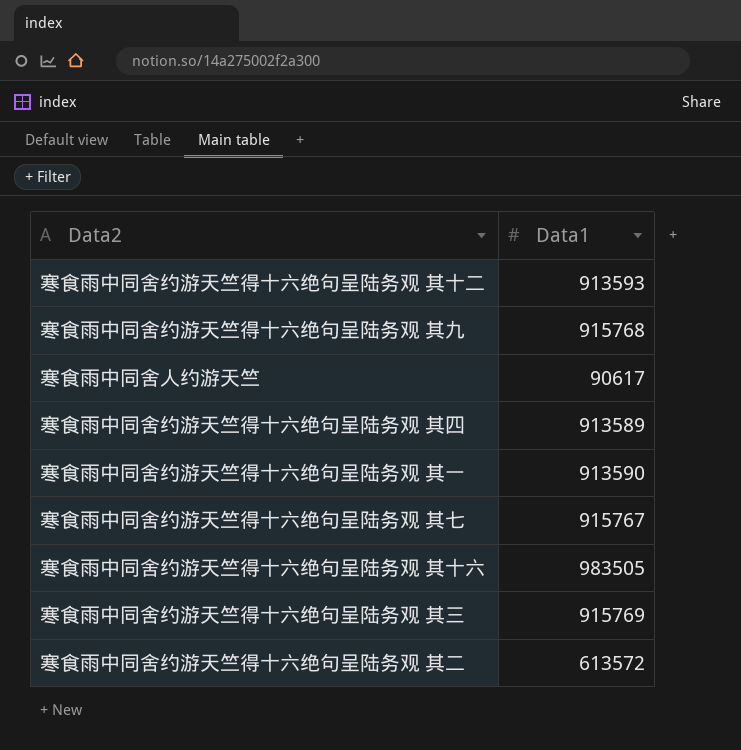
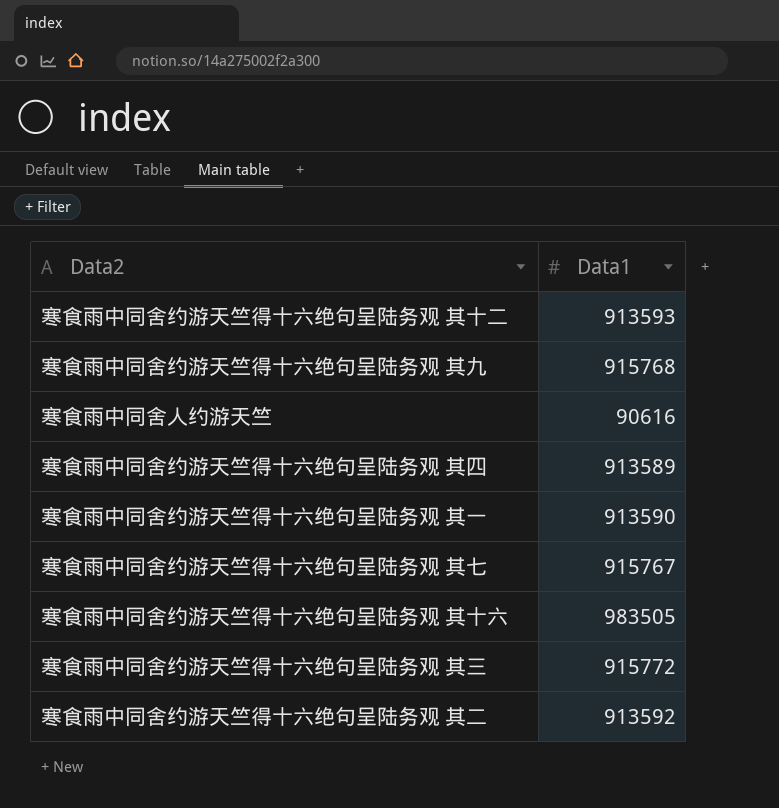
寒食雨中同舍人约游天竺 | Data1: 90617 -> 90616
寒食雨中同舍约游天竺得十六绝句呈陆务观 其三 | Data1: 915769 -> 915772
寒食雨中同舍约游天竺得十六绝句呈陆务观 其二 | Data1: 613572 -> 913592

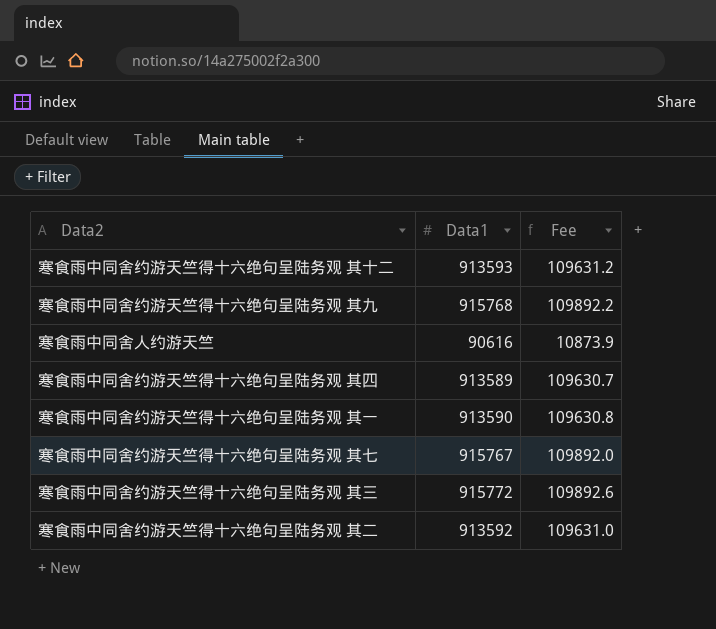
column Fee | formula: none -> [Data1] * 0.12
row 寒食雨中同舍约游天竺得十六绝句呈陆务观 其十六: 983505 -> none

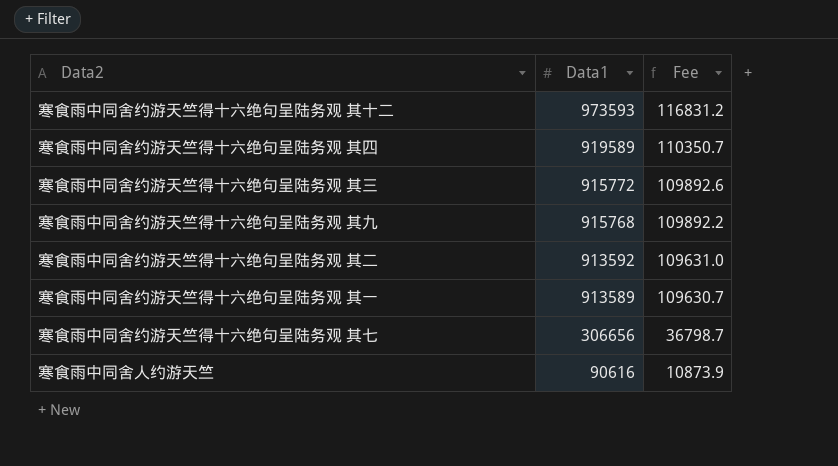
row order: none -> Data1 descending
寒食雨中同舍约游天竺得十六绝句呈陆务观 其十二 | Data1: 913593 -> 973593
寒食雨中同舍约游天竺得十六绝句呈陆务观 其十二 | Fee: 109631.2 -> 116831.2
寒食雨中同舍约游天竺得十六绝句呈陆务观 其四 | Data1: 913589 -> 919589
寒食雨中同舍约游天竺得十六绝句呈陆务观 其四 | Fee: 109630.7 -> 110350.7
寒食雨中同舍约游天竺得十六绝句呈陆务观 其一 | Data1: 913590 -> 913589
寒食雨中同舍约游天竺得十六绝句呈陆务观 其一 | Fee: 109630.8 -> 109630.7
寒食雨中同舍约游天竺得十六绝句呈陆务观 其七 | Data1: 915767 -> 306656
寒食雨中同舍约游天竺得十六绝句呈陆务观 其七 | Fee: 109892.0 -> 36798.7

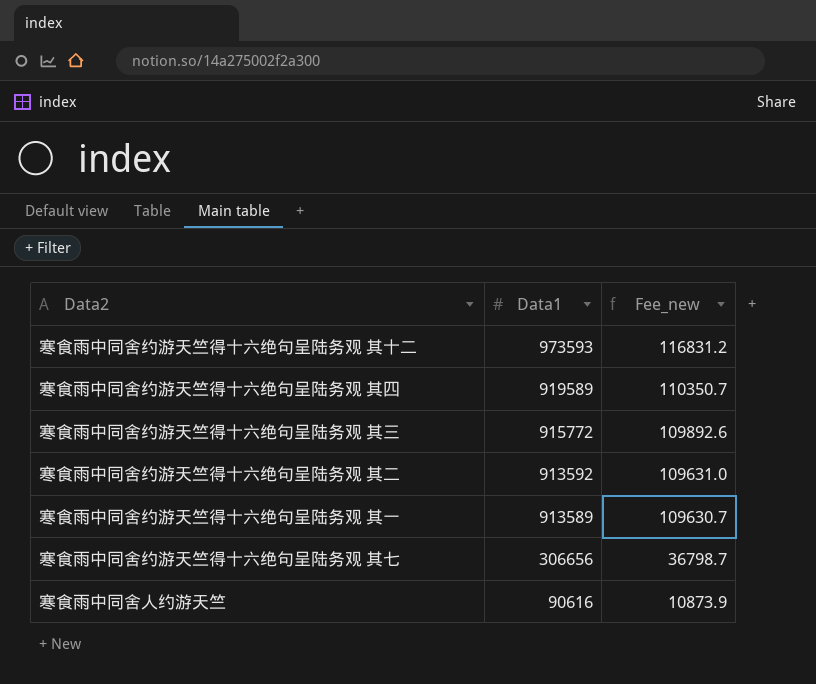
column name: Fee -> Fee_new
row 寒食雨中同舍约游天竺得十六绝句呈陆务观 其九: 915768 | 109892.2 -> none

